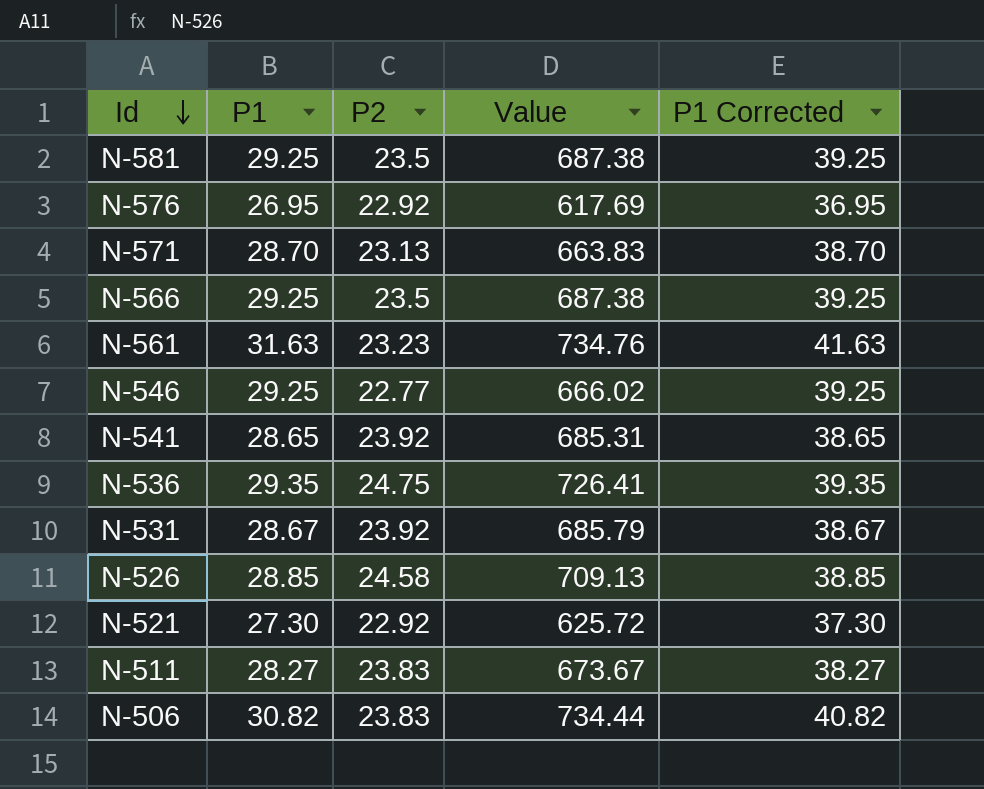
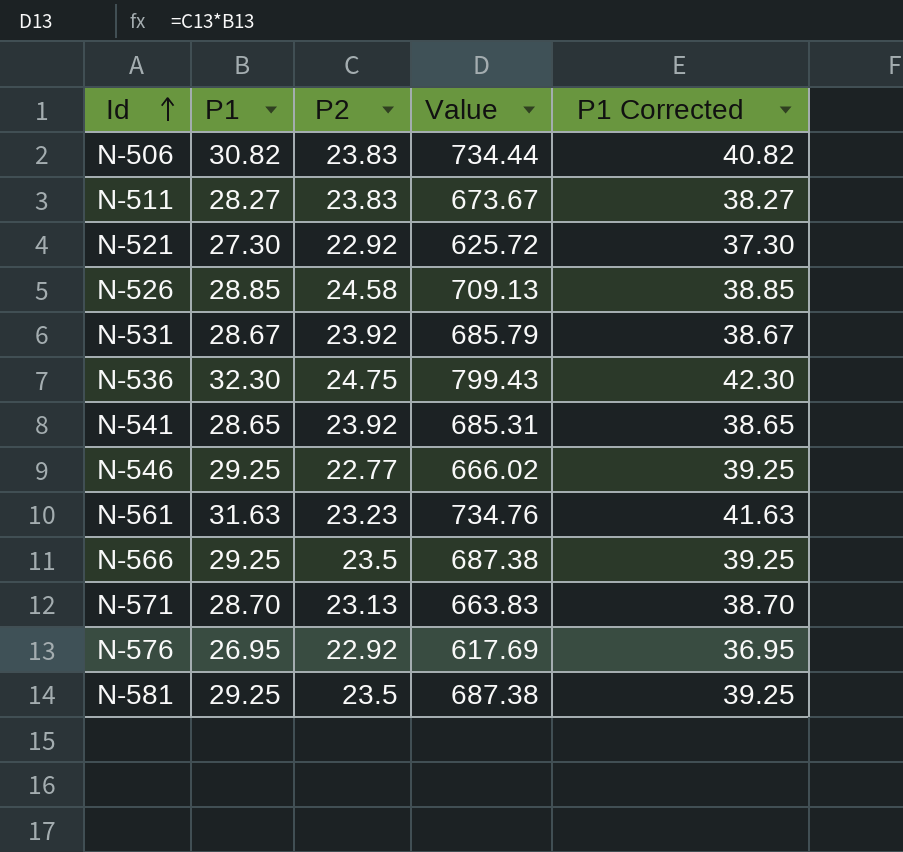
row order: Id descending -> Id ascending
N-536 | P1: 29.35 -> 32.30
N-536 | Value: 726.41 -> 799.43
N-536 | P1 Corrected: 39.35 -> 42.30

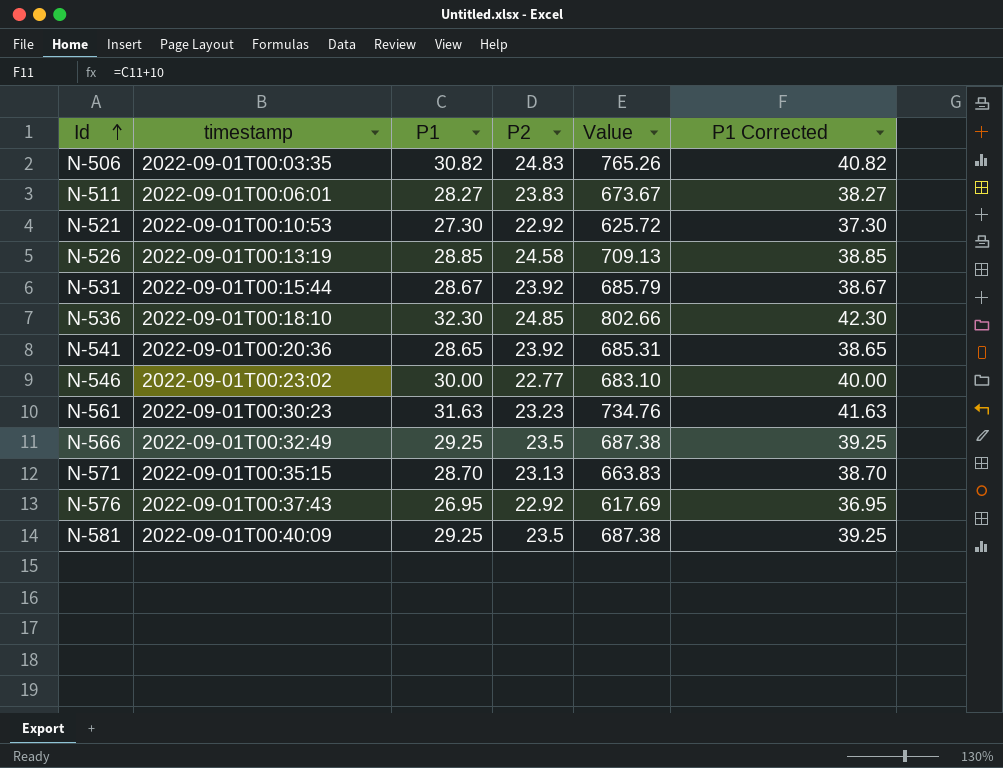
column timestamp | position: none -> 2
N-506 | P2: 23.83 -> 24.83
N-506 | Value: 734.44 -> 765.26
N-536 | P2: 24.75 -> 24.85
N-536 | Value: 799.43 -> 802.66
N-546 | P1: 29.25 -> 30.00
N-546 | Value: 666.02 -> 683.10
N-546 | P1 Corrected: 39.25 -> 40.00

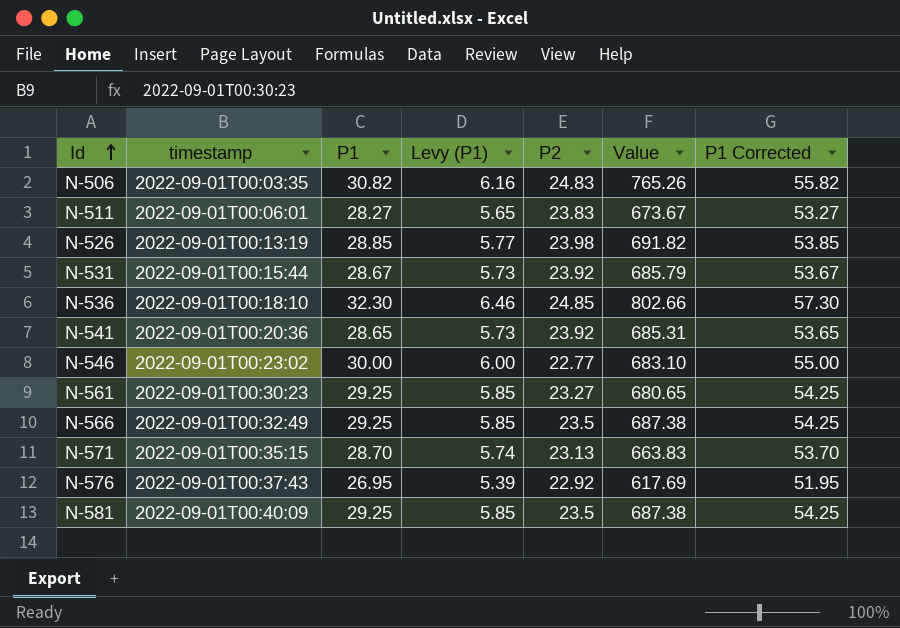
column Levy (P1) | formula: none -> [P1] * 0.2
column P1 Corrected | formula: [P1] + 10 -> [P1] + 25
row N-521: 2022-09-01T00:10:53 | 27.30 | 22.92 | 625.72 | 37.30 -> none
N-526 | P2: 24.58 -> 23.98
N-526 | Value: 709.13 -> 691.82
N-561 | P1: 31.63 -> 29.25
N-561 | P2: 23.23 -> 23.27
N-561 | Value: 734.76 -> 680.65

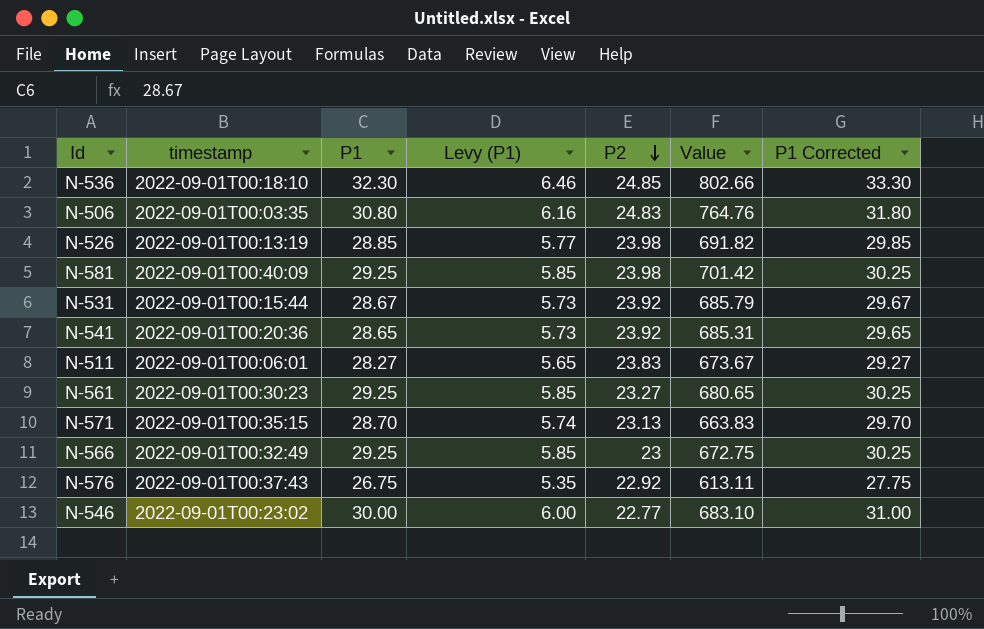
row order: Id ascending -> P2 descending
column P1 Corrected | formula: [P1] + 25 -> [P1] + 1
N-506 | P1: 30.82 -> 30.80
N-506 | Value: 765.26 -> 764.76
N-581 | P2: 23.5 -> 23.98
N-581 | Value: 687.38 -> 701.42
N-566 | P2: 23.5 -> 23
N-566 | Value: 687.38 -> 672.75
N-576 | P1: 26.95 -> 26.75
N-576 | Levy (P1): 5.39 -> 5.35
N-576 | Value: 617.69 -> 613.11

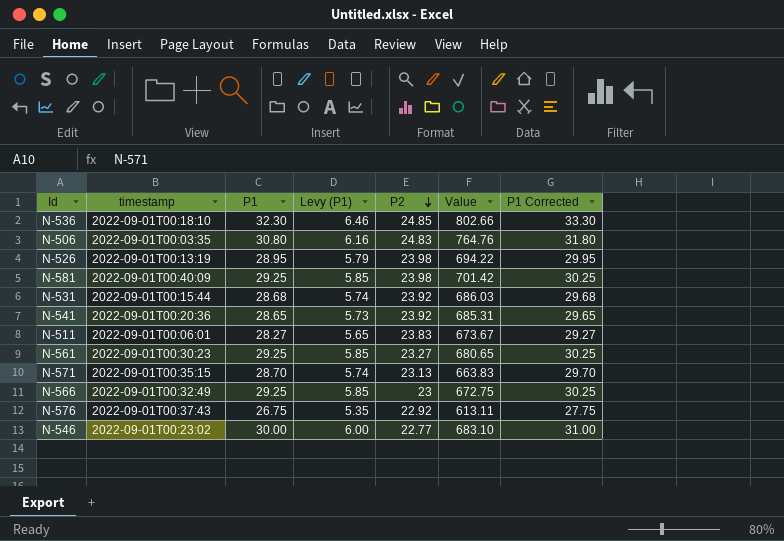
N-526 | P1: 28.85 -> 28.95
N-526 | Levy (P1): 5.77 -> 5.79
N-526 | Value: 691.82 -> 694.22
N-526 | P1 Corrected: 29.85 -> 29.95
N-531 | P1: 28.67 -> 28.68
N-531 | Levy (P1): 5.73 -> 5.74
N-531 | Value: 685.79 -> 686.03
N-531 | P1 Corrected: 29.67 -> 29.68

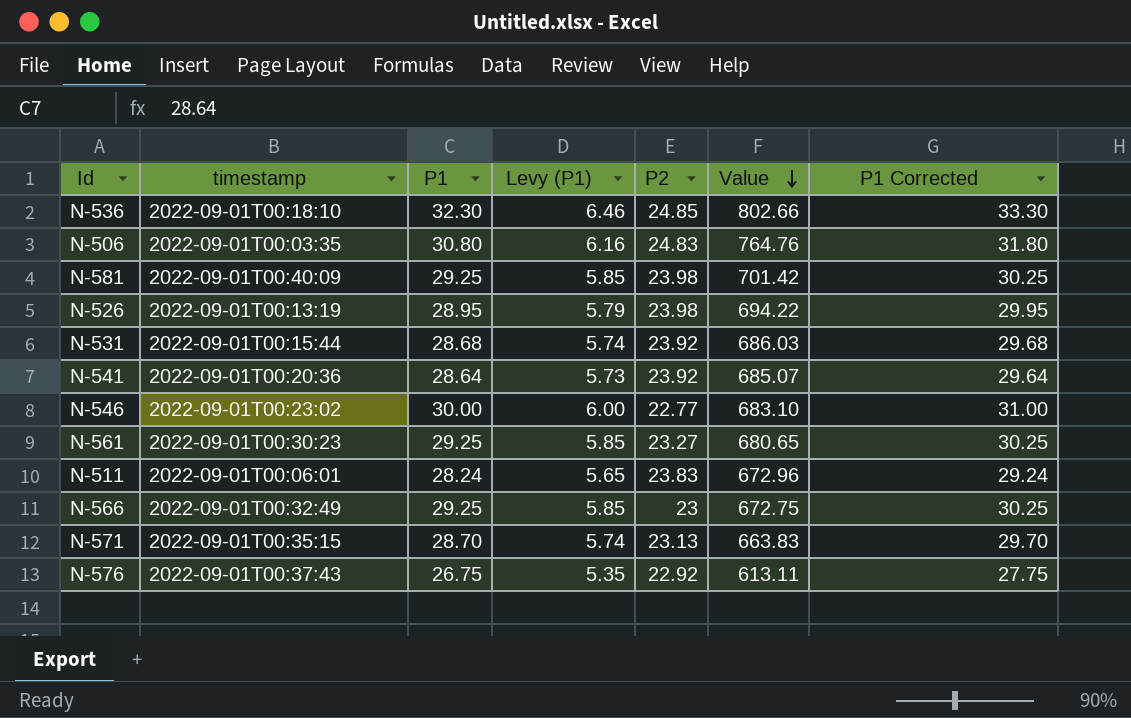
row order: P2 descending -> Value descending
N-541 | P1: 28.65 -> 28.64
N-541 | Value: 685.31 -> 685.07
N-541 | P1 Corrected: 29.65 -> 29.64
N-511 | P1: 28.27 -> 28.24
N-511 | Value: 673.67 -> 672.96
N-511 | P1 Corrected: 29.27 -> 29.24

